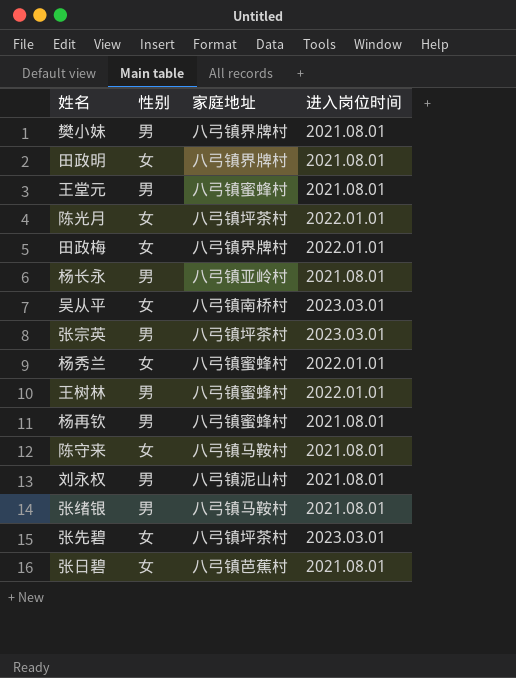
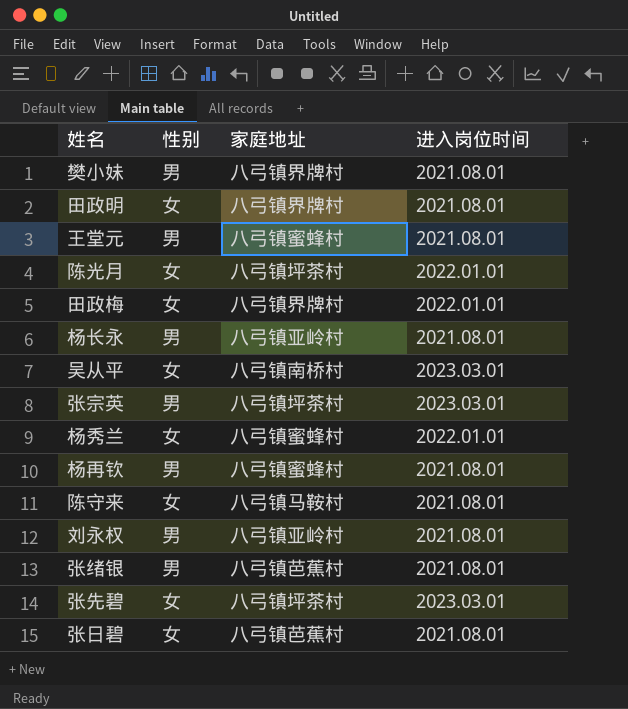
row 王树林: 男 | 八弓镇蜜蜂村 | 2022.01.01 -> none
刘永权 | 家庭地址: 八弓镇泥山村 -> 八弓镇亚岭村
张绪银 | 家庭地址: 八弓镇马鞍村 -> 八弓镇芭蕉村

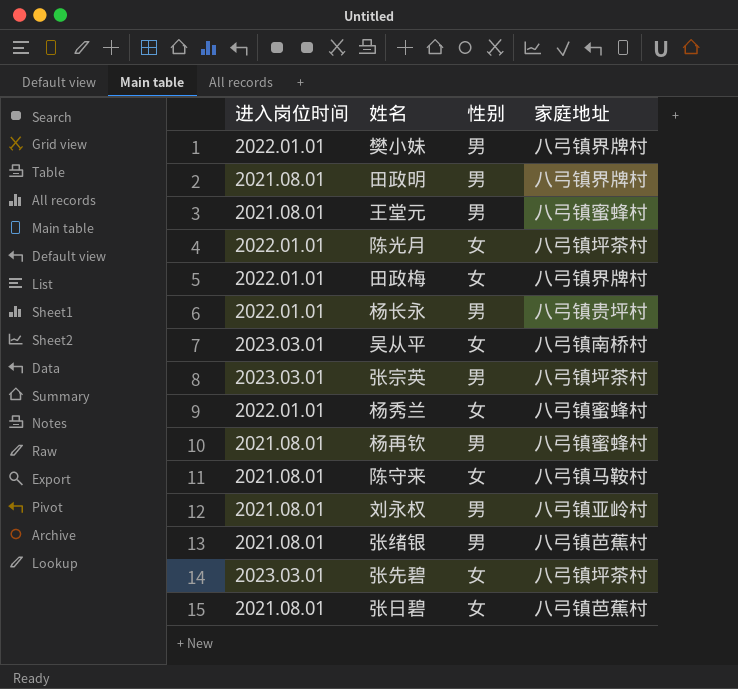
column 进入岗位时间 | position: 4 -> 1
樊小妹 | 进入岗位时间: 2021.08.01 -> 2022.01.01
田政明 | 性别: 女 -> 男
杨长永 | 进入岗位时间: 2021.08.01 -> 2022.01.01
杨长永 | 家庭地址: 八弓镇亚岭村 -> 八弓镇贵坪村

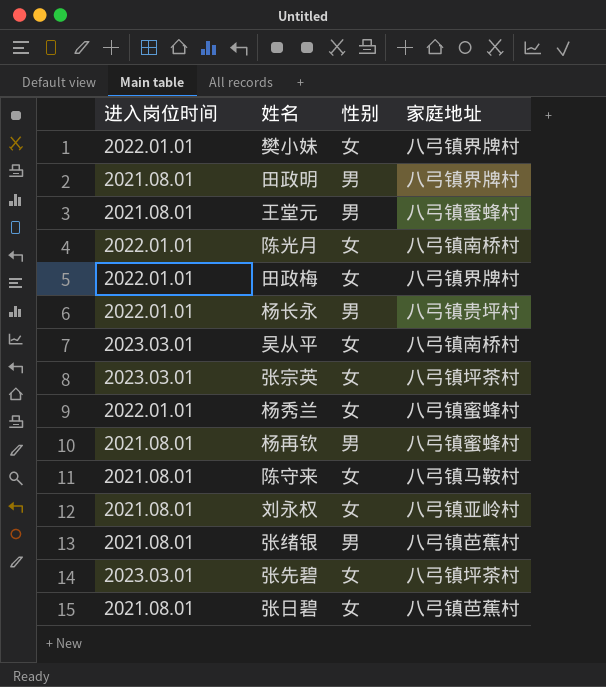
樊小妹 | 性别: 男 -> 女
陈光月 | 家庭地址: 八弓镇坪茶村 -> 八弓镇南桥村
张宗英 | 性别: 男 -> 女
刘永权 | 性别: 男 -> 女

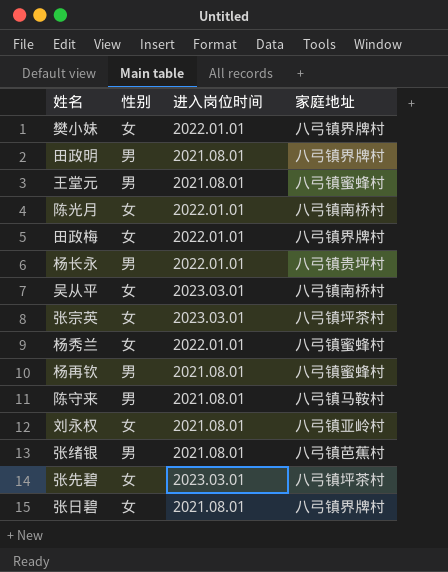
column 进入岗位时间 | position: 1 -> 3
陈守来 | 性别: 女 -> 男
张日碧 | 家庭地址: 八弓镇芭蕉村 -> 八弓镇界牌村

